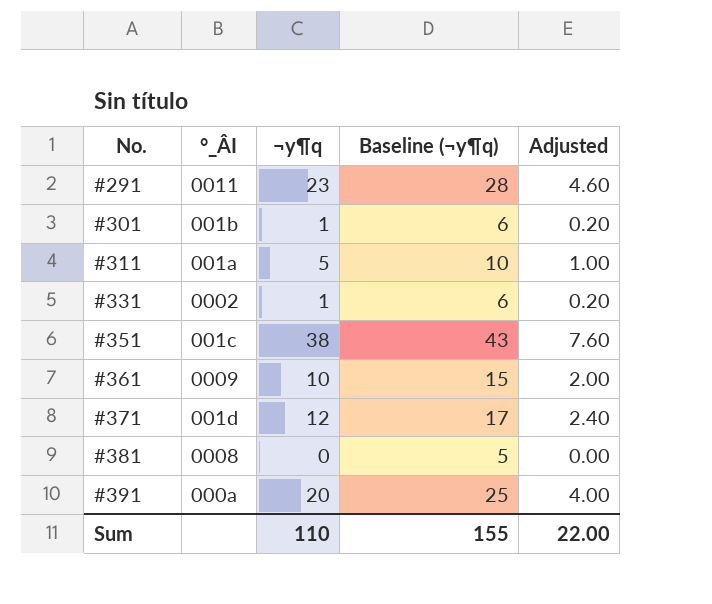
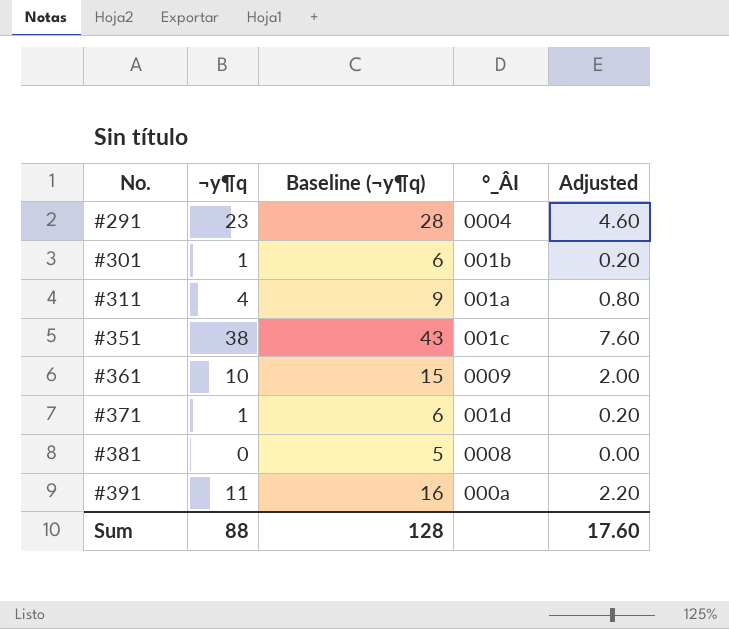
column °_ÂI | position: 2 -> 4
row #331: 0002 | 1 | 6 | 0.20 -> none
#291 | °_ÂI: 0011 -> 0004
#311 | ¬y¶q: 5 -> 4
#311 | Baseline (¬y¶q): 10 -> 9
#311 | Adjusted: 1.00 -> 0.80
#371 | ¬y¶q: 12 -> 1
#371 | Baseline (¬y¶q): 17 -> 6
#371 | Adjusted: 2.40 -> 0.20
#391 | ¬y¶q: 20 -> 11
#391 | Baseline (¬y¶q): 25 -> 16
#391 | Adjusted: 4.00 -> 2.20
Sum | ¬y¶q: 110 -> 88
Sum | Baseline (¬y¶q): 155 -> 128
Sum | Adjusted: 22.00 -> 17.60

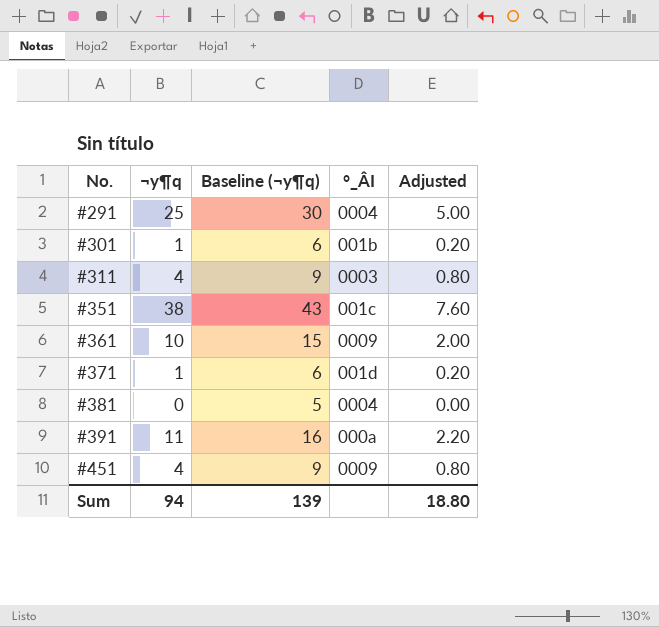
#291 | ¬y¶q: 23 -> 25
#291 | Baseline (¬y¶q): 28 -> 30
#291 | Adjusted: 4.60 -> 5.00
#311 | °_ÂI: 001a -> 0003
#381 | °_ÂI: 0008 -> 0004
row #451: none -> 4 | 9 | 0009 | 0.80
Sum | ¬y¶q: 88 -> 94
Sum | Baseline (¬y¶q): 128 -> 139
Sum | Adjusted: 17.60 -> 18.80

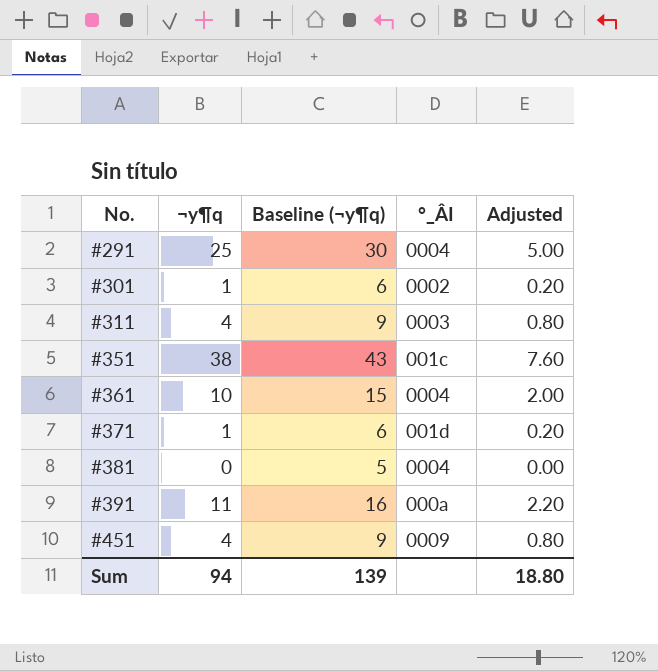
#301 | °_ÂI: 001b -> 0002
#361 | °_ÂI: 0009 -> 0004

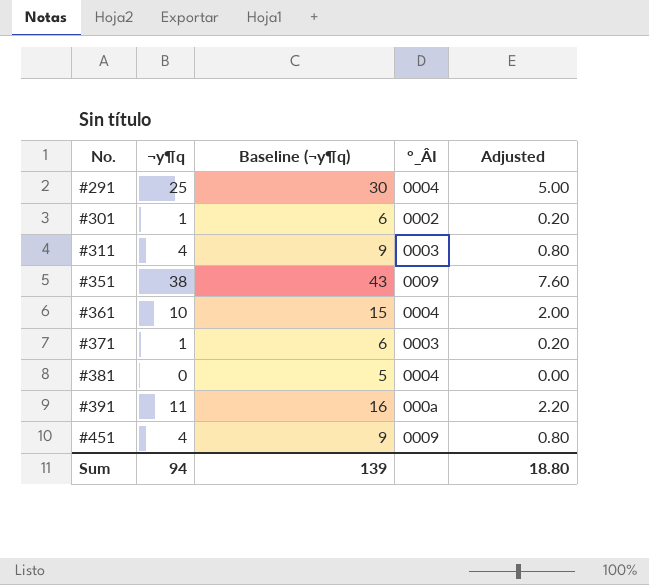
#351 | °_ÂI: 001c -> 0009
#371 | °_ÂI: 001d -> 0003

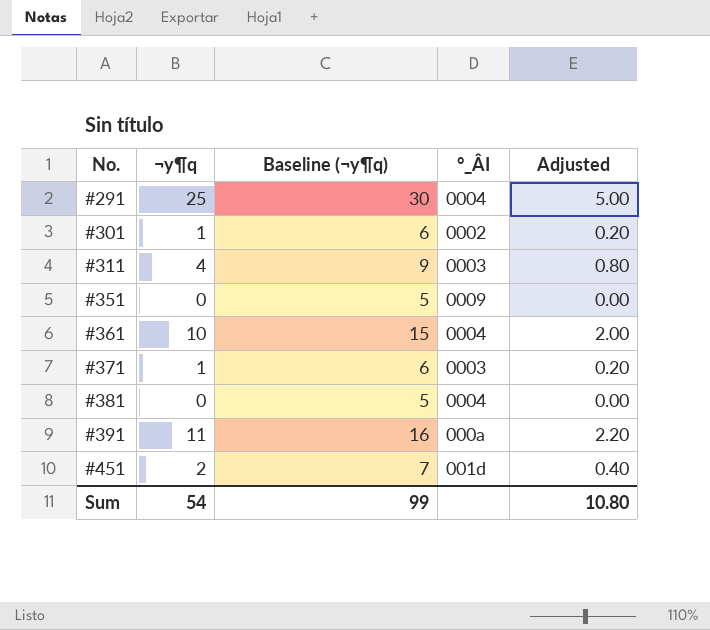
#351 | ¬y¶q: 38 -> 0
#351 | Baseline (¬y¶q): 43 -> 5
#351 | Adjusted: 7.60 -> 0.00
#451 | ¬y¶q: 4 -> 2
#451 | Baseline (¬y¶q): 9 -> 7
#451 | °_ÂI: 0009 -> 001d
#451 | Adjusted: 0.80 -> 0.40
Sum | ¬y¶q: 94 -> 54
Sum | Baseline (¬y¶q): 139 -> 99
Sum | Adjusted: 18.80 -> 10.80

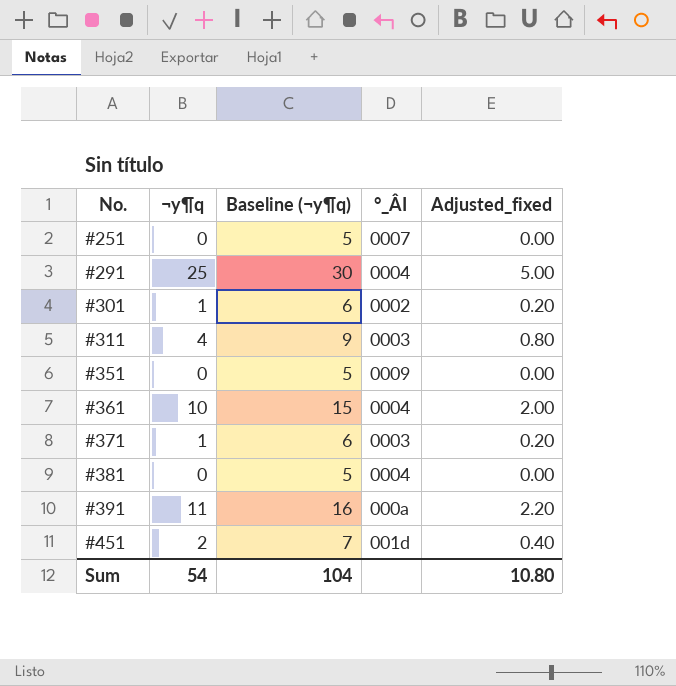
column name: Adjusted -> Adjusted_fixed
row #251: none -> 0 | 5 | 0007 | 0.00
Sum | Baseline (¬y¶q): 99 -> 104

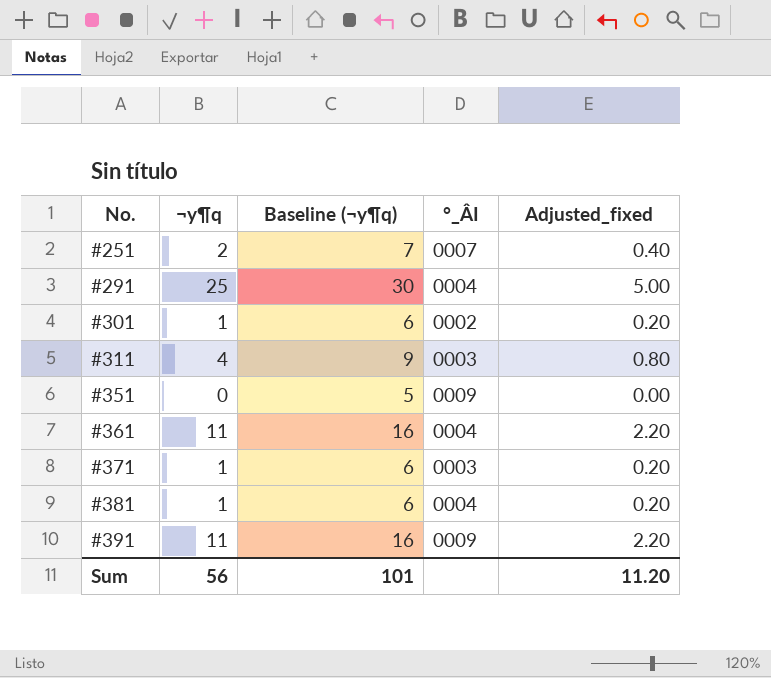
row #451: 2 | 7 | 001d | 0.40 -> none
#251 | ¬y¶q: 0 -> 2
#251 | Baseline (¬y¶q): 5 -> 7
#251 | Adjusted_fixed: 0.00 -> 0.40
#361 | ¬y¶q: 10 -> 11
#361 | Baseline (¬y¶q): 15 -> 16
#361 | Adjusted_fixed: 2.00 -> 2.20
#381 | ¬y¶q: 0 -> 1
#381 | Baseline (¬y¶q): 5 -> 6
#381 | Adjusted_fixed: 0.00 -> 0.20
#391 | °_ÂI: 000a -> 0009
Sum | ¬y¶q: 54 -> 56
Sum | Baseline (¬y¶q): 104 -> 101
Sum | Adjusted_fixed: 10.80 -> 11.20

